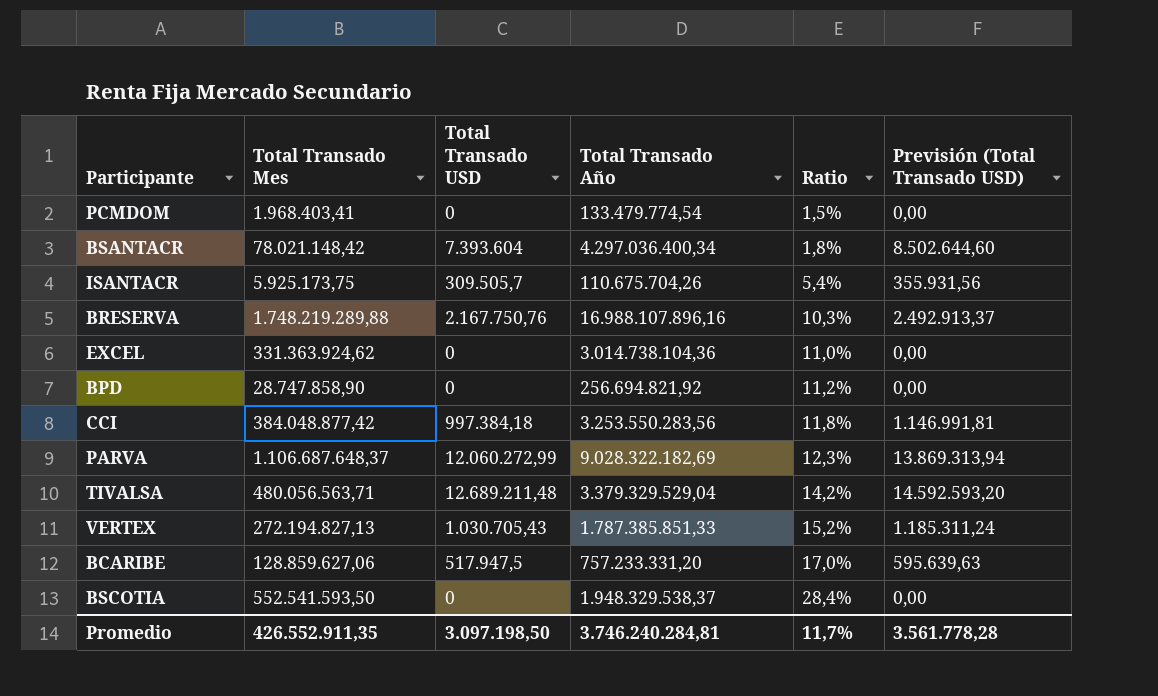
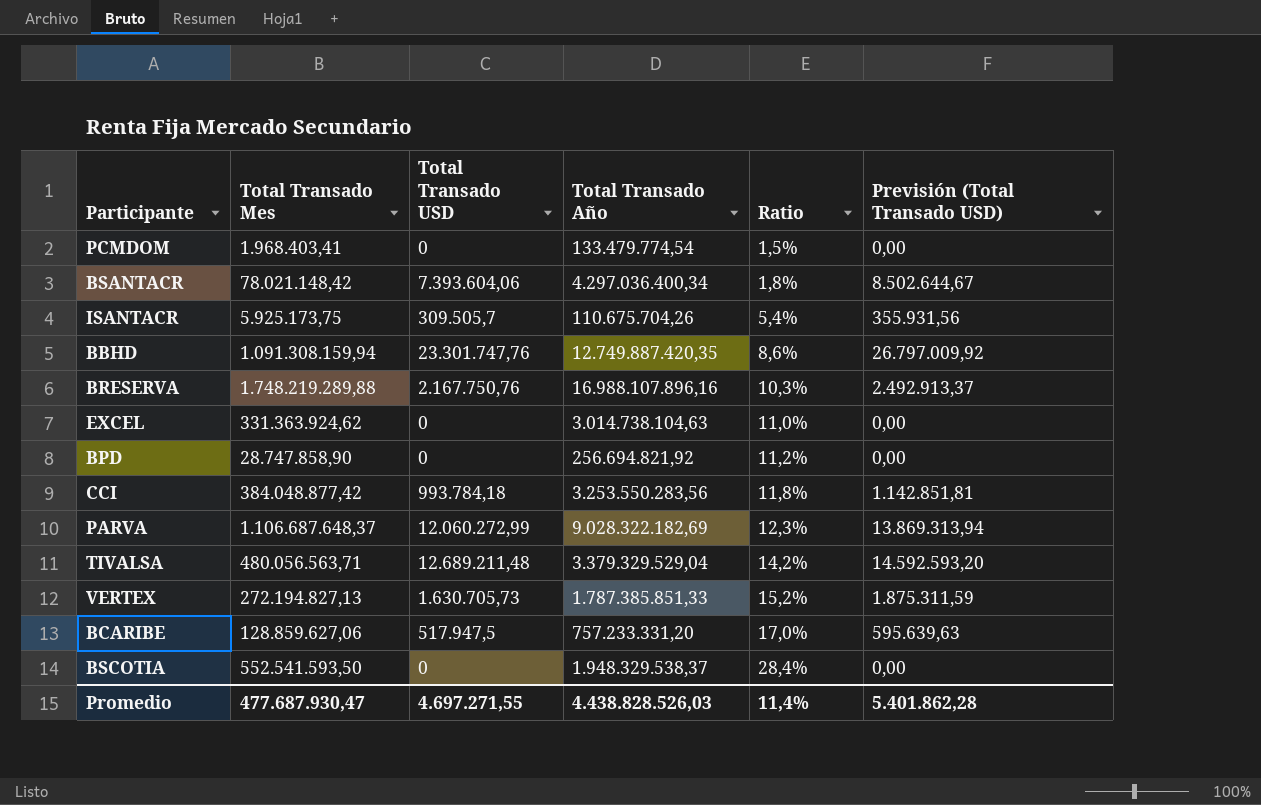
BSANTACR | Total Transado USD: 7.393.604 -> 7.393.604,06
BSANTACR | Previsión (Total Transado USD): 8.502.644,60 -> 8.502.644,67
row BBHD: none -> 1.091.308.159,94 | 23.301.747,76 | 12.749.887.420,35 | 8,6% | 26.797.009,92
EXCEL | Total Transado Año: 3.014.738.104,36 -> 3.014.738.104,63
CCI | Total Transado USD: 997.384,18 -> 993.784,18
CCI | Previsión (Total Transado USD): 1.146.991,81 -> 1.142.851,81
VERTEX | Total Transado USD: 1.030.705,43 -> 1.630.705,73
VERTEX | Previsión (Total Transado USD): 1.185.311,24 -> 1.875.311,59
Promedio | Total Transado Mes: 426.552.911,35 -> 477.687.930,47
Promedio | Total Transado USD: 3.097.198,50 -> 4.697.271,55
Promedio | Total Transado Año: 3.746.240.284,81 -> 4.438.828.526,03
Promedio | Ratio: 11,7% -> 11,4%
Promedio | Previsión (Total Transado USD): 3.561.778,28 -> 5.401.862,28

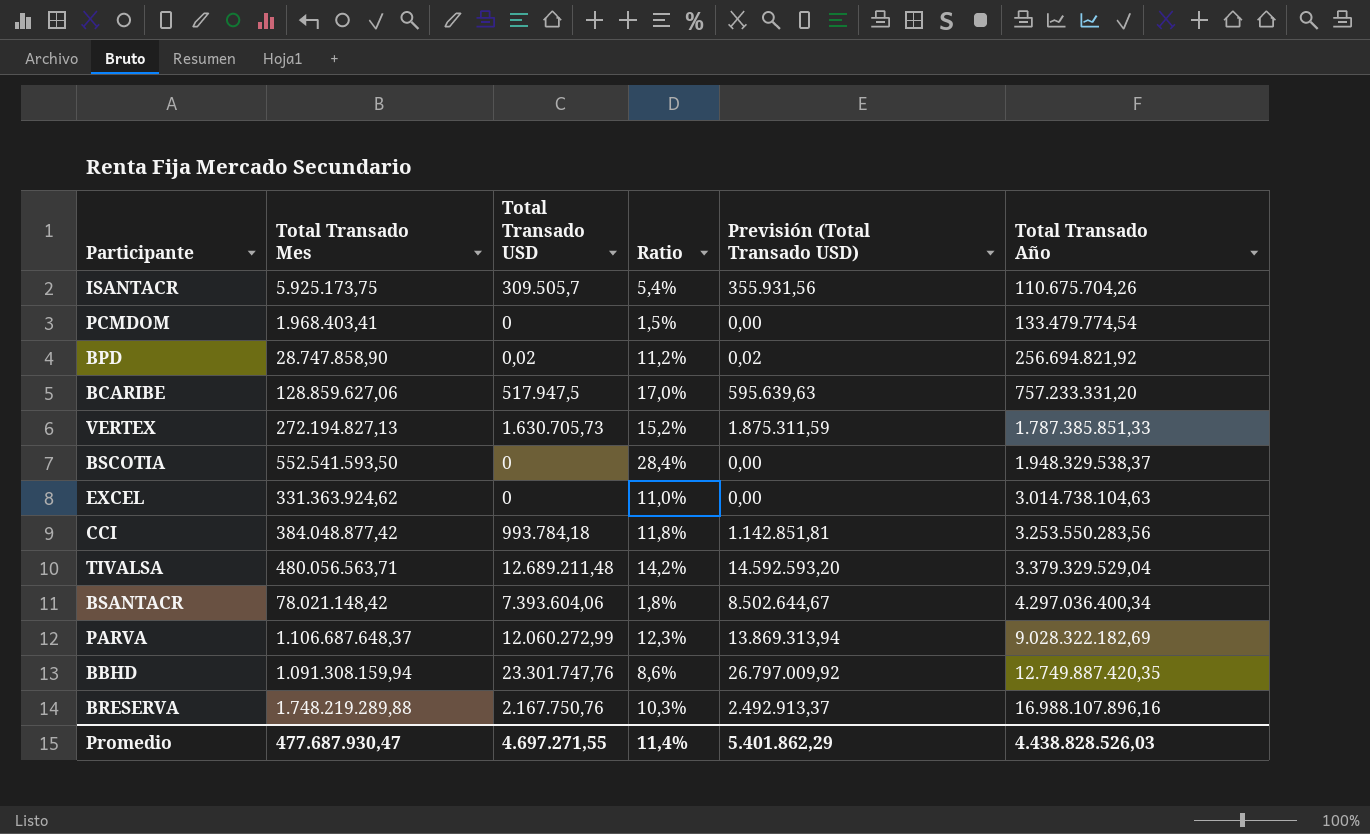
row order: Ratio ascending -> Total Transado Año ascending
column Total Transado Año | position: 4 -> 6
BPD | Total Transado USD: 0 -> 0,02
BPD | Previsión (Total Transado USD): 0,00 -> 0,02
Promedio | Previsión (Total Transado USD): 5.401.862,28 -> 5.401.862,29

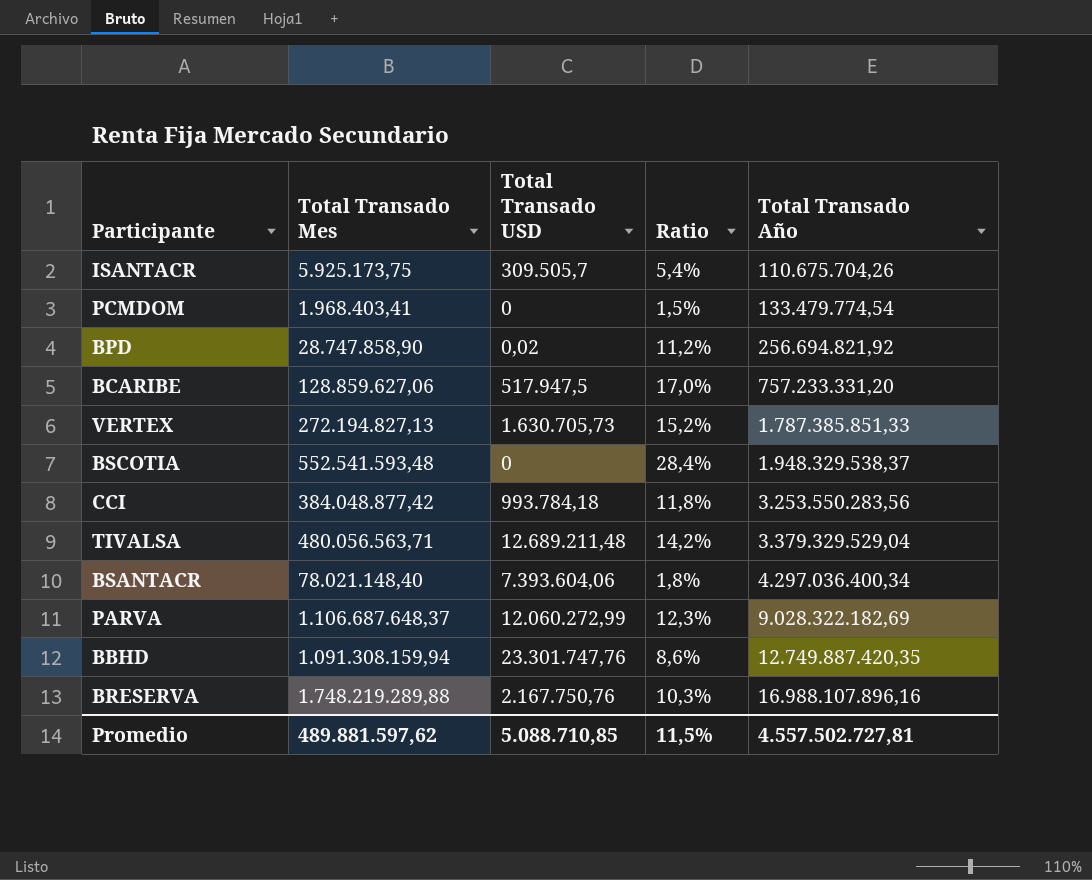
column Previsión (Total Transado USD) | formula: [Total Transado USD] * 1,15 -> none
row EXCEL: 331.363.924,62 | 0 | 11,0% | 0,00 | 3.014.738.104,63 -> none
BSCOTIA | Total Transado Mes: 552.541.593,50 -> 552.541.593,48
BSANTACR | Total Transado Mes: 78.021.148,42 -> 78.021.148,40
Promedio | Total Transado Mes: 477.687.930,47 -> 489.881.597,62
Promedio | Total Transado USD: 4.697.271,55 -> 5.088.710,85
Promedio | Ratio: 11,4% -> 11,5%
Promedio | Total Transado Año: 4.438.828.526,03 -> 4.557.502.727,81

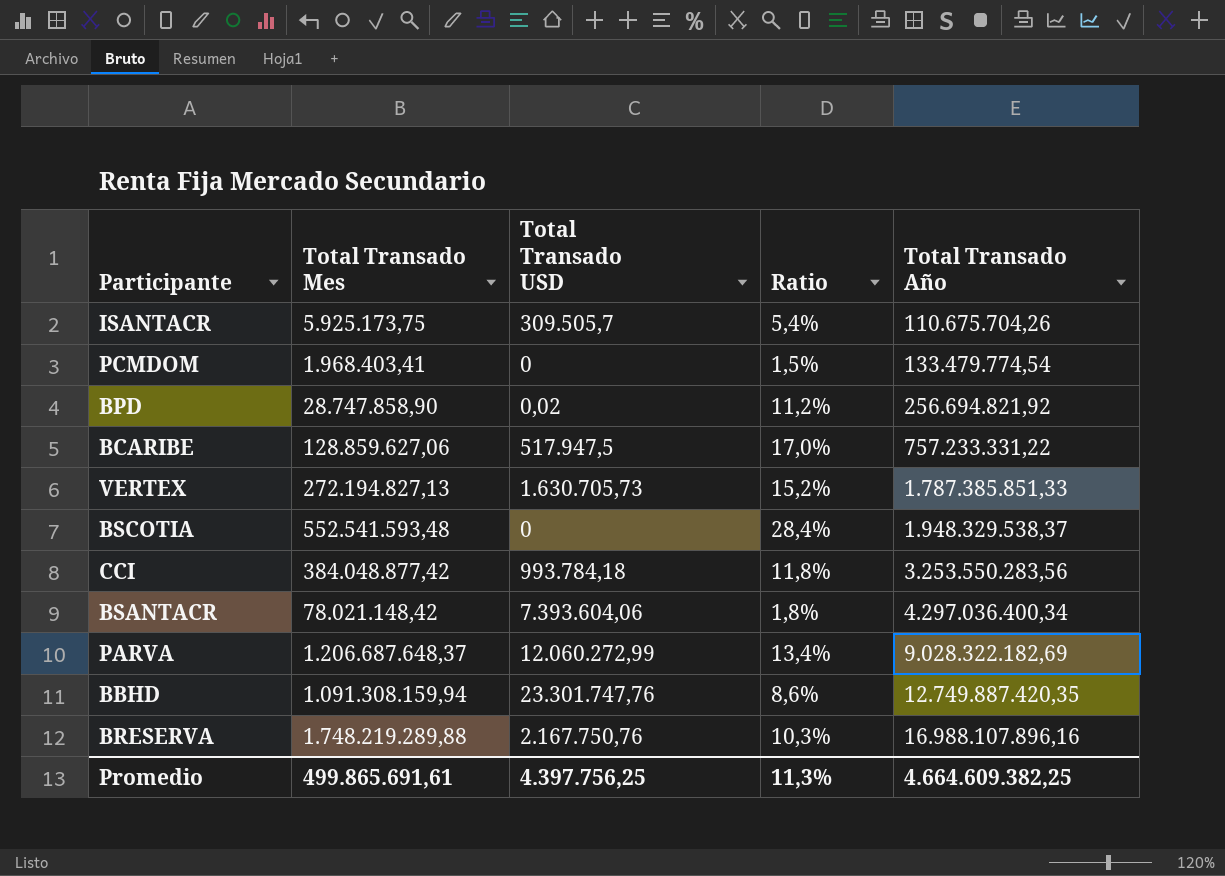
row TIVALSA: 480.056.563,71 | 12.689.211,48 | 14,2% | 3.379.329.529,04 -> none
BCARIBE | Total Transado Año: 757.233.331,20 -> 757.233.331,22
BSANTACR | Total Transado Mes: 78.021.148,40 -> 78.021.148,42
PARVA | Total Transado Mes: 1.106.687.648,37 -> 1.206.687.648,37
PARVA | Ratio: 12,3% -> 13,4%
Promedio | Total Transado Mes: 489.881.597,62 -> 499.865.691,61
Promedio | Total Transado USD: 5.088.710,85 -> 4.397.756,25
Promedio | Ratio: 11,5% -> 11,3%
Promedio | Total Transado Año: 4.557.502.727,81 -> 4.664.609.382,25

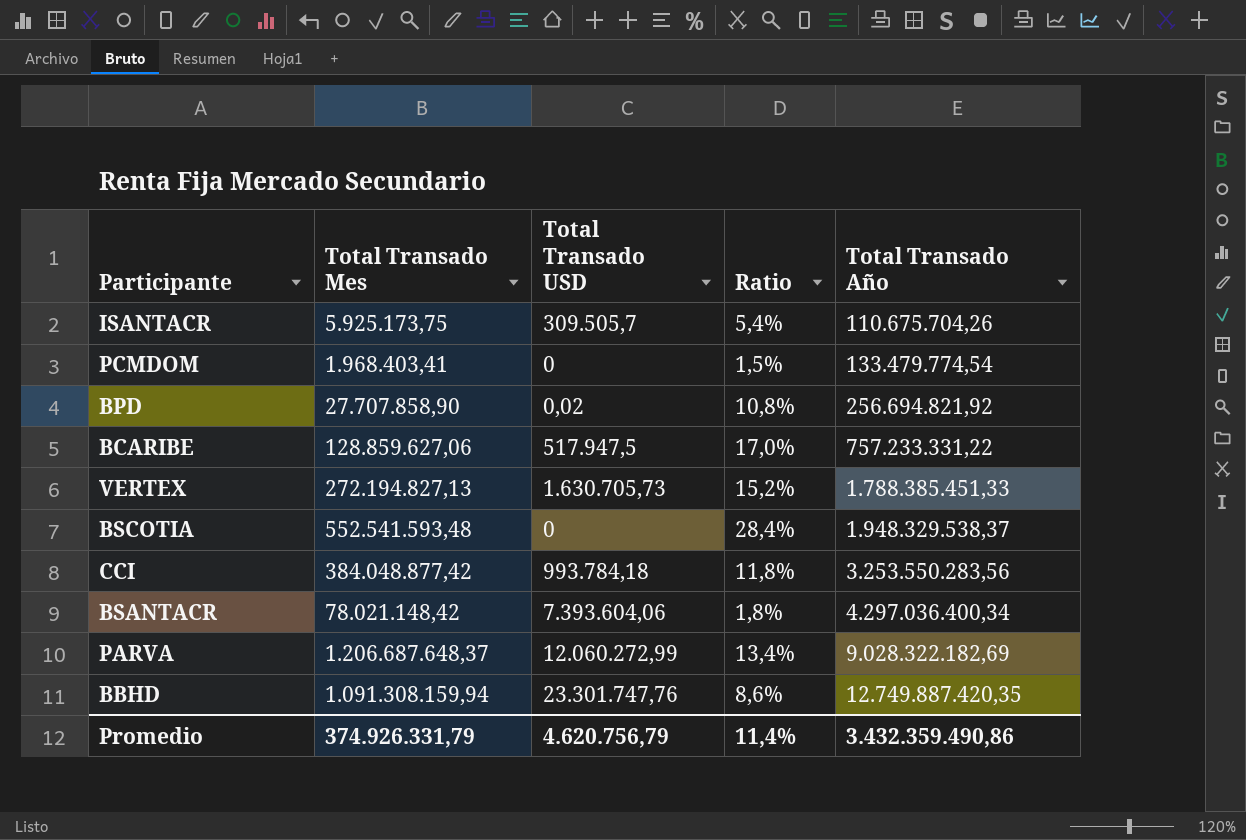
row BRESERVA: 1.748.219.289,88 | 2.167.750,76 | 10,3% | 16.988.107.896,16 -> none
BPD | Total Transado Mes: 28.747.858,90 -> 27.707.858,90
BPD | Ratio: 11,2% -> 10,8%
VERTEX | Total Transado Año: 1.787.385.851,33 -> 1.788.385.451,33
Promedio | Total Transado Mes: 499.865.691,61 -> 374.926.331,79
Promedio | Total Transado USD: 4.397.756,25 -> 4.620.756,79
Promedio | Ratio: 11,3% -> 11,4%
Promedio | Total Transado Año: 4.664.609.382,25 -> 3.432.359.490,86

